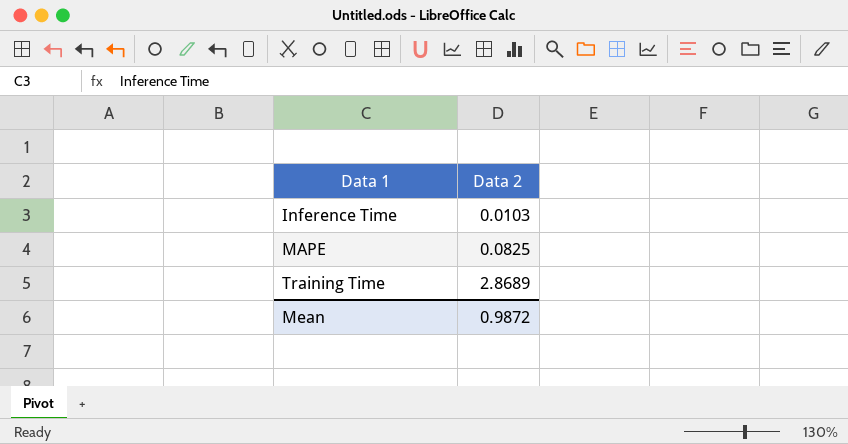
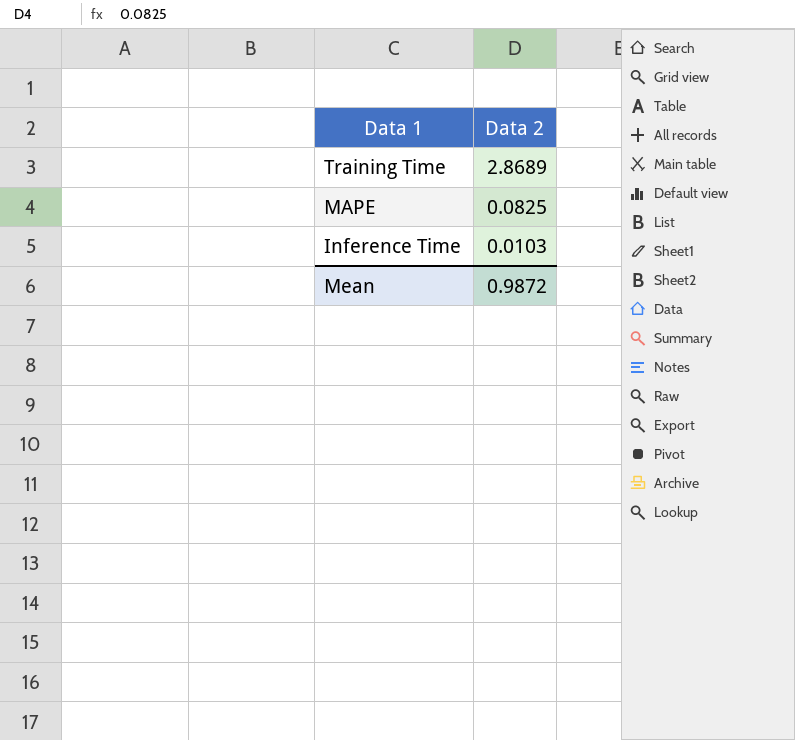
row order: Data 1 ascending -> Data 1 descending

